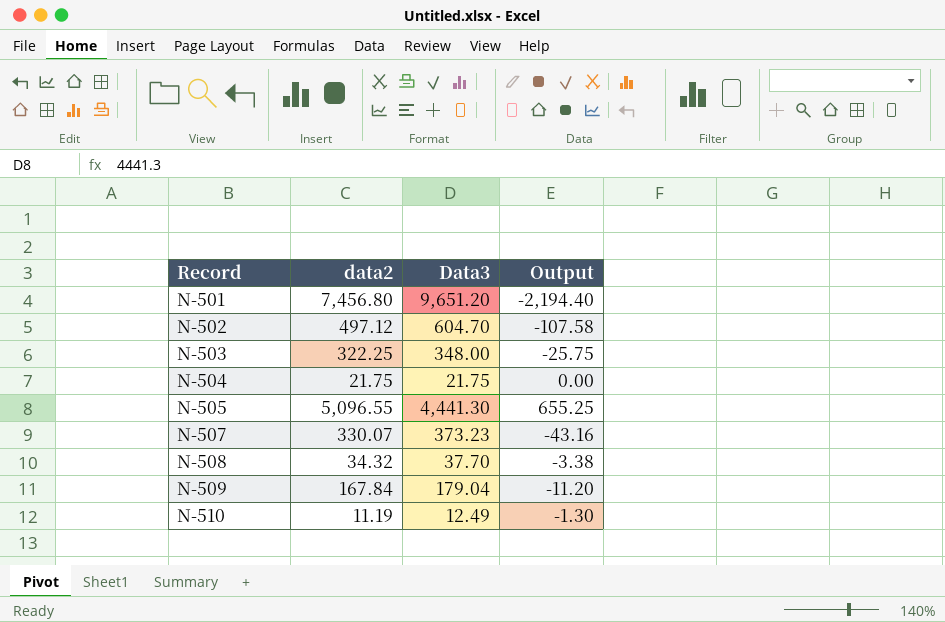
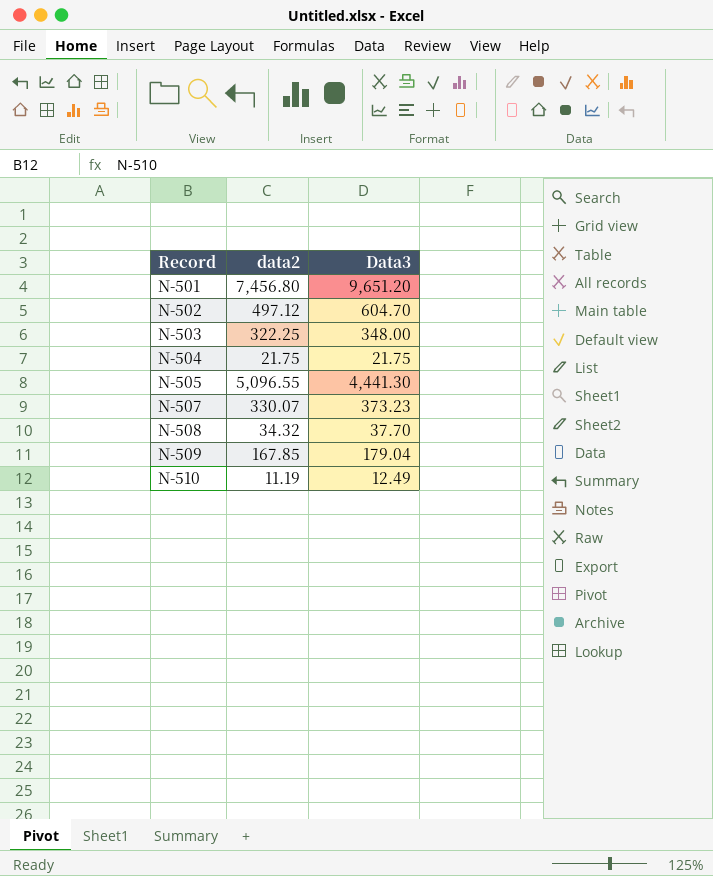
column Output | formula: [data2] - [Data3] -> none
N-509 | data2: 167.84 -> 167.85

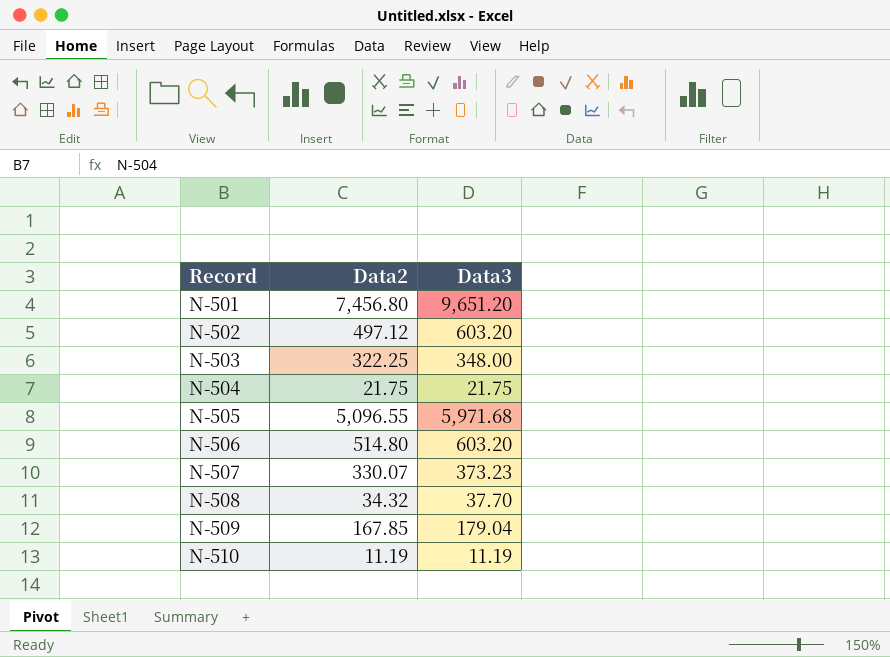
column name: data2 -> Data2
N-502 | Data3: 604.70 -> 603.20
N-505 | Data3: 4,441.30 -> 5,971.68
row N-506: none -> 514.80 | 603.20
N-510 | Data3: 12.49 -> 11.19

